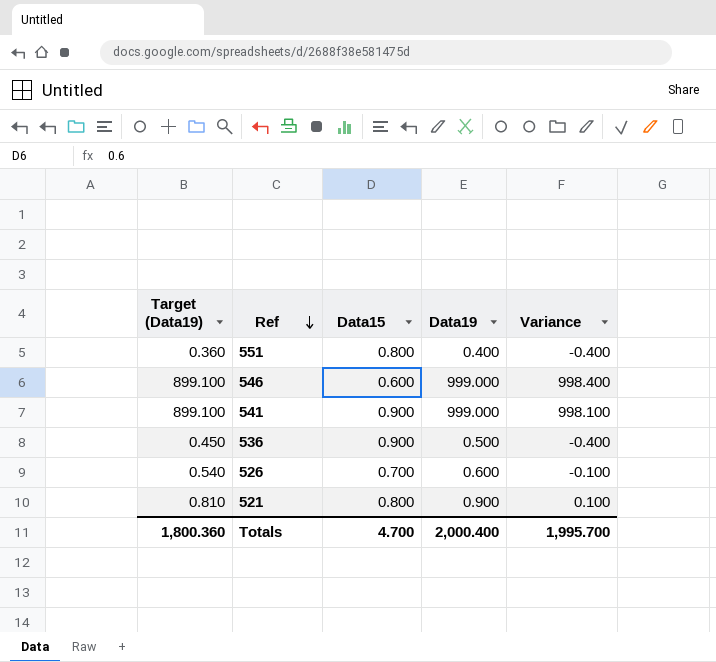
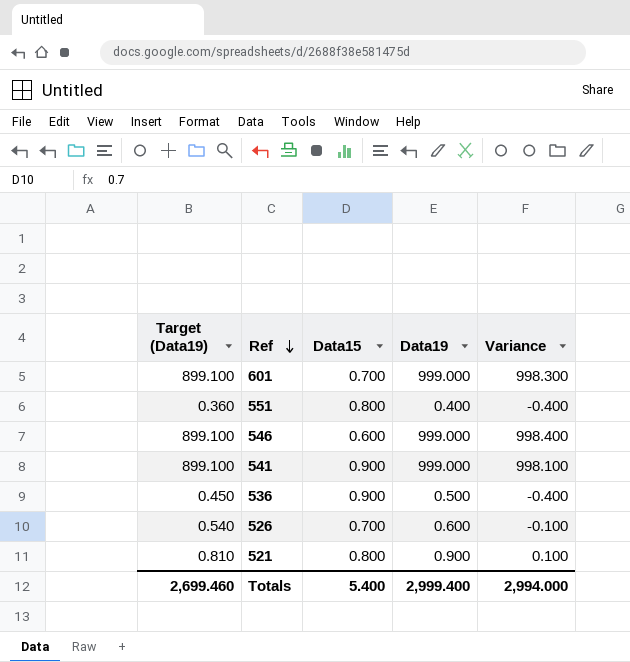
row 601: none -> 899.100 | 0.700 | 999.000 | 998.300
Totals | Target (Data19): 1,800.360 -> 2,699.460
Totals | Data15: 4.700 -> 5.400
Totals | Data19: 2,000.400 -> 2,999.400
Totals | Variance: 1,995.700 -> 2,994.000

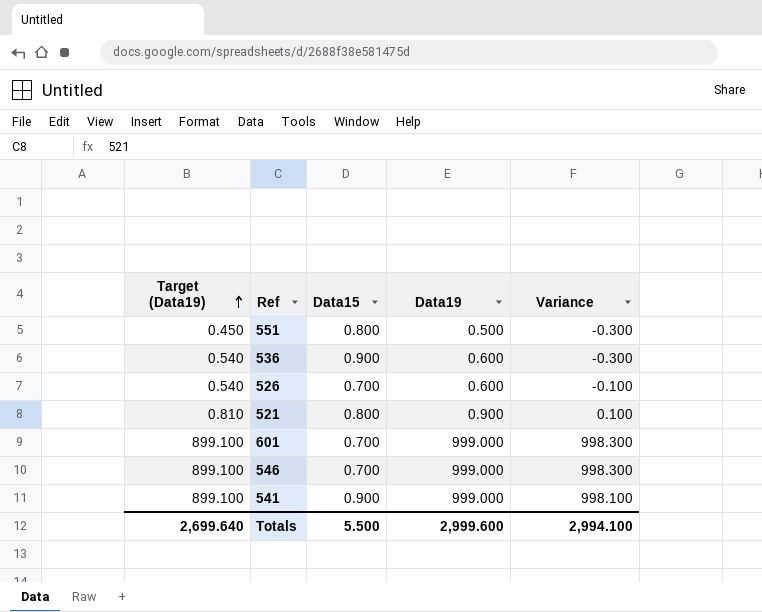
row order: Ref descending -> Target (Data19) ascending
551 | Target (Data19): 0.360 -> 0.450
551 | Data19: 0.400 -> 0.500
551 | Variance: -0.400 -> -0.300
536 | Target (Data19): 0.450 -> 0.540
536 | Data19: 0.500 -> 0.600
536 | Variance: -0.400 -> -0.300
546 | Data15: 0.600 -> 0.700
546 | Variance: 998.400 -> 998.300
Totals | Target (Data19): 2,699.460 -> 2,699.640
Totals | Data15: 5.400 -> 5.500
Totals | Data19: 2,999.400 -> 2,999.600
Totals | Variance: 2,994.000 -> 2,994.100

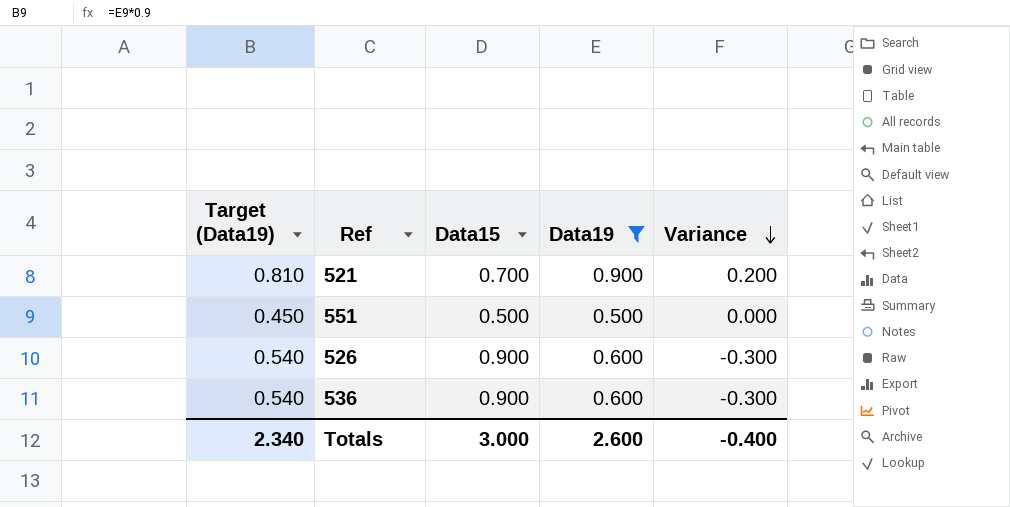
filter: none -> Data19 != 999.000
row order: Target (Data19) ascending -> Variance descending
521 | Data15: 0.800 -> 0.700
521 | Variance: 0.100 -> 0.200
551 | Data15: 0.800 -> 0.500
551 | Variance: -0.300 -> 0.000
526 | Data15: 0.700 -> 0.900
526 | Variance: -0.100 -> -0.300
Totals | Target (Data19): 2,699.640 -> 2.340
Totals | Data15: 5.500 -> 3.000
Totals | Data19: 2,999.600 -> 2.600
Totals | Variance: 2,994.100 -> -0.400

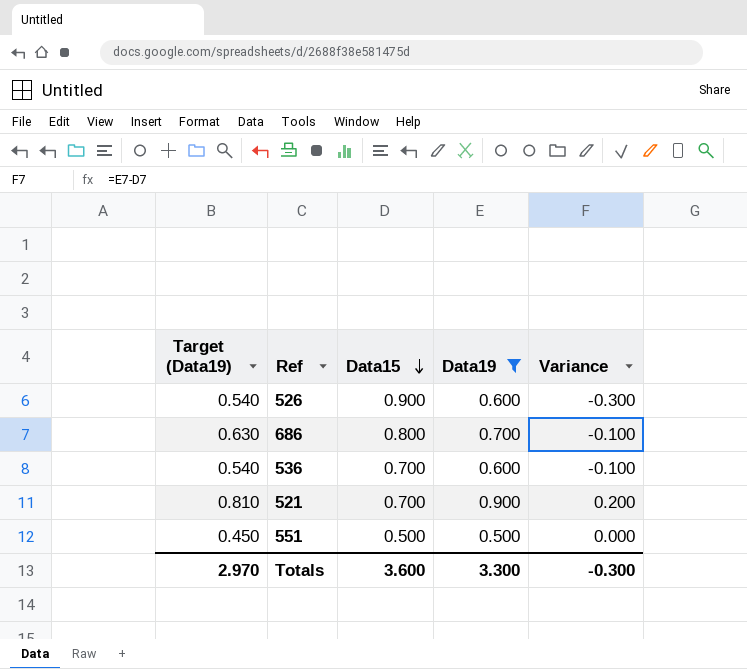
row order: Variance descending -> Data15 descending
row 686: none -> 0.630 | 0.800 | 0.700 | -0.100
536 | Data15: 0.900 -> 0.700
536 | Variance: -0.300 -> -0.100
Totals | Target (Data19): 2.340 -> 2.970
Totals | Data15: 3.000 -> 3.600
Totals | Data19: 2.600 -> 3.300
Totals | Variance: -0.400 -> -0.300

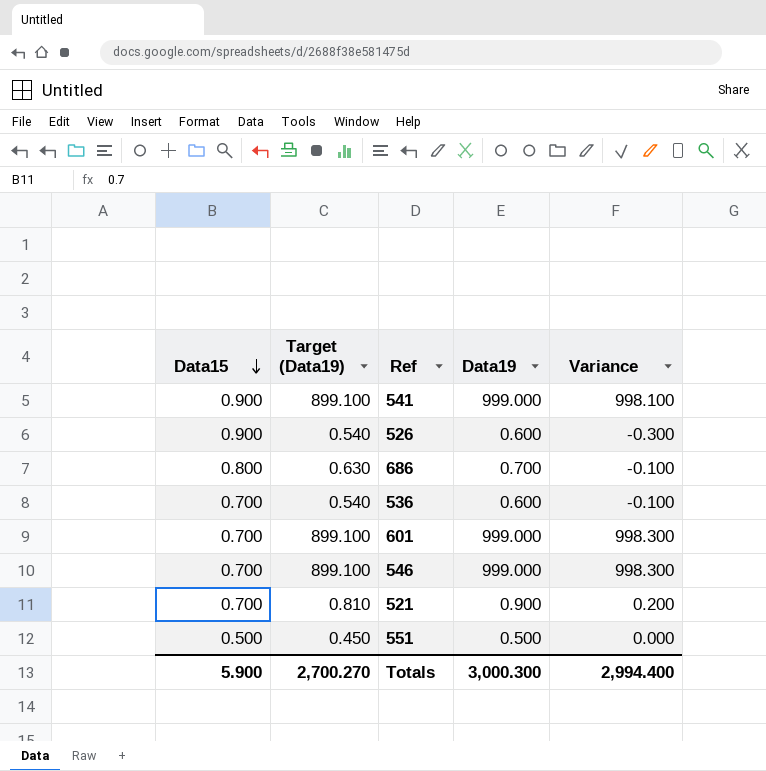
filter: Data19 != 999.000 -> none
column Data15 | position: 3 -> 1
Totals | Data15: 3.600 -> 5.900
Totals | Target (Data19): 2.970 -> 2,700.270
Totals | Data19: 3.300 -> 3,000.300
Totals | Variance: -0.300 -> 2,994.400

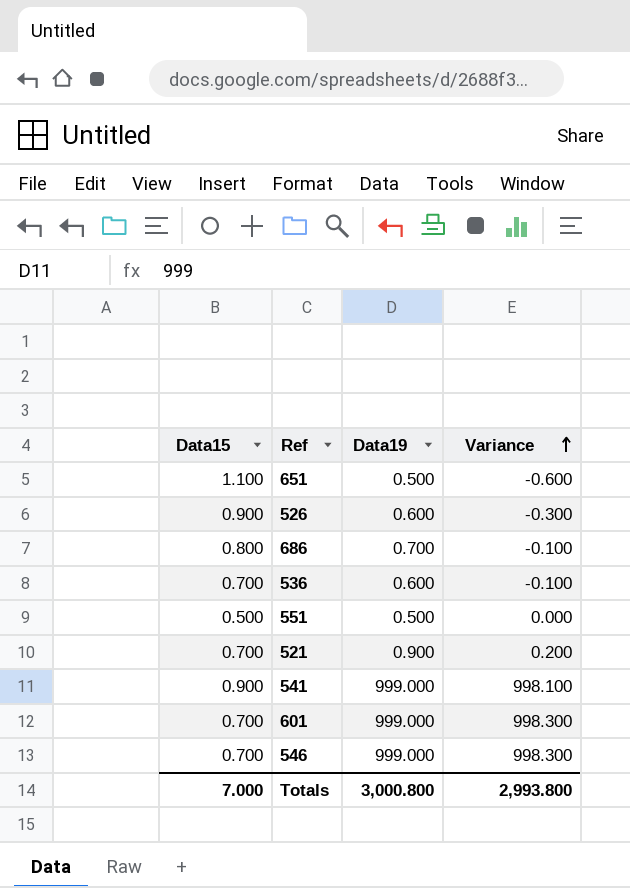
row order: Data15 descending -> Variance ascending
column Target (Data19) | formula: [Data19] * 0.9 -> none
row 651: none -> 1.100 | 0.500 | -0.600
Totals | Data15: 5.900 -> 7.000
Totals | Data19: 3,000.300 -> 3,000.800
Totals | Variance: 2,994.400 -> 2,993.800

